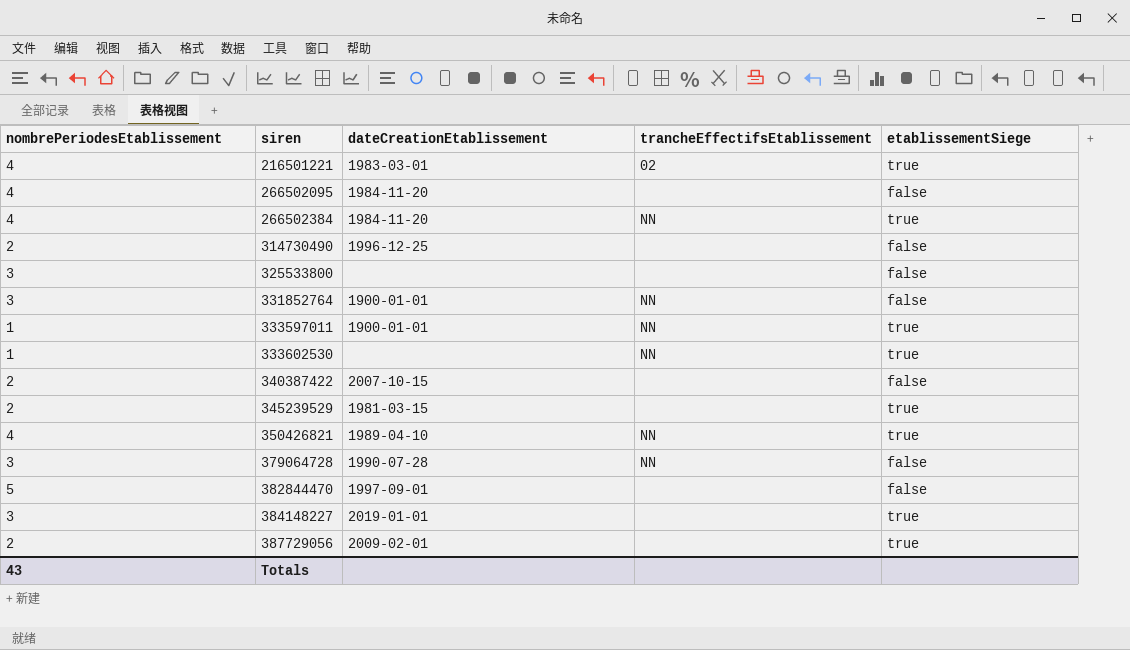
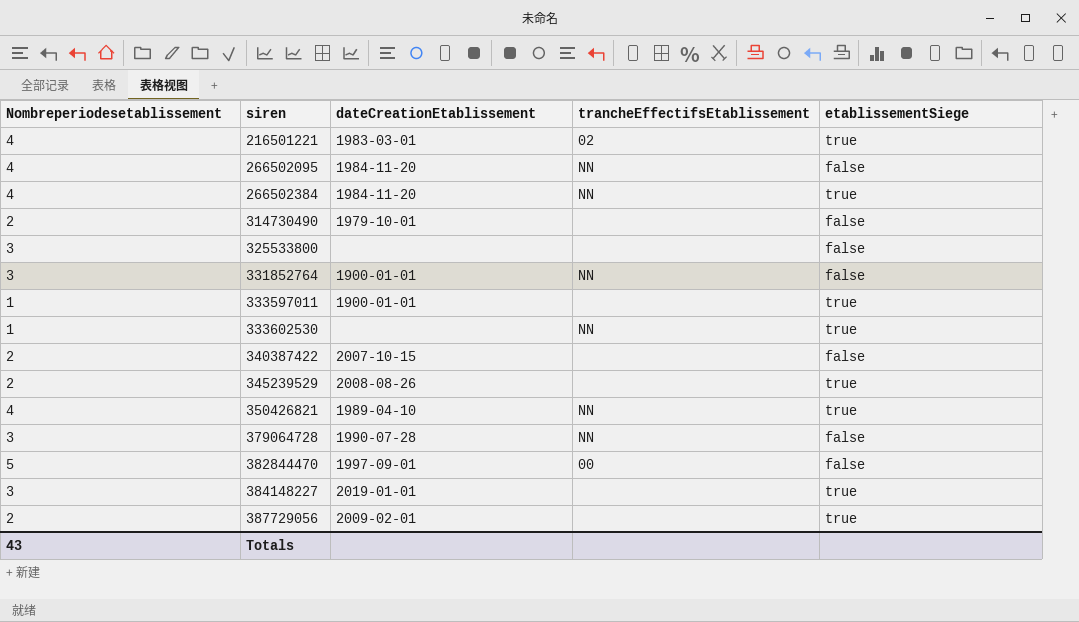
column name: nombrePeriodesEtablissement -> Nombreperiodesetablissement
266502095 | trancheEffectifsEtablissement: none -> NN
314730490 | dateCreationEtablissement: 1996-12-25 -> 1979-10-01
333597011 | trancheEffectifsEtablissement: NN -> none
345239529 | dateCreationEtablissement: 1981-03-15 -> 2008-08-26
382844470 | trancheEffectifsEtablissement: none -> 00

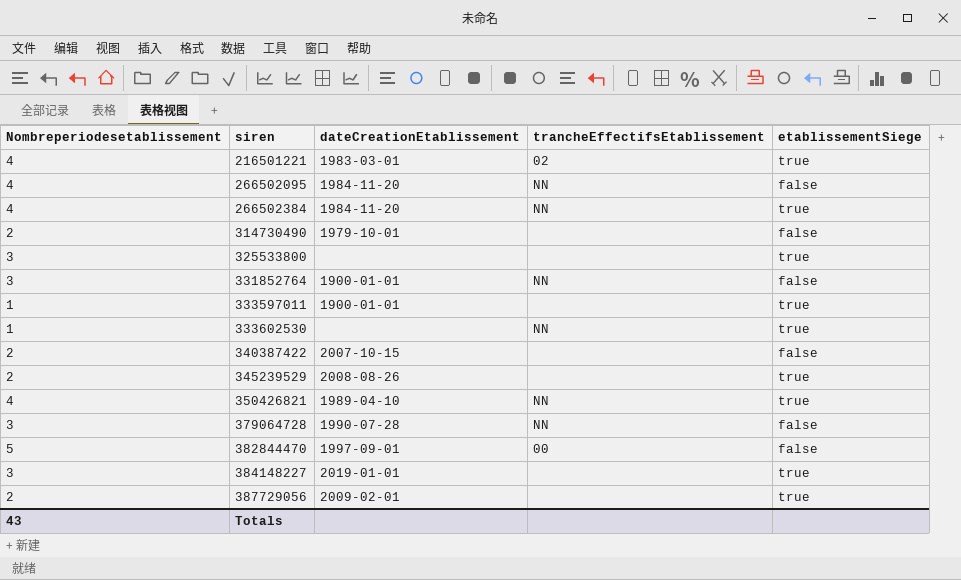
325533800 | etablissementSiege: false -> true

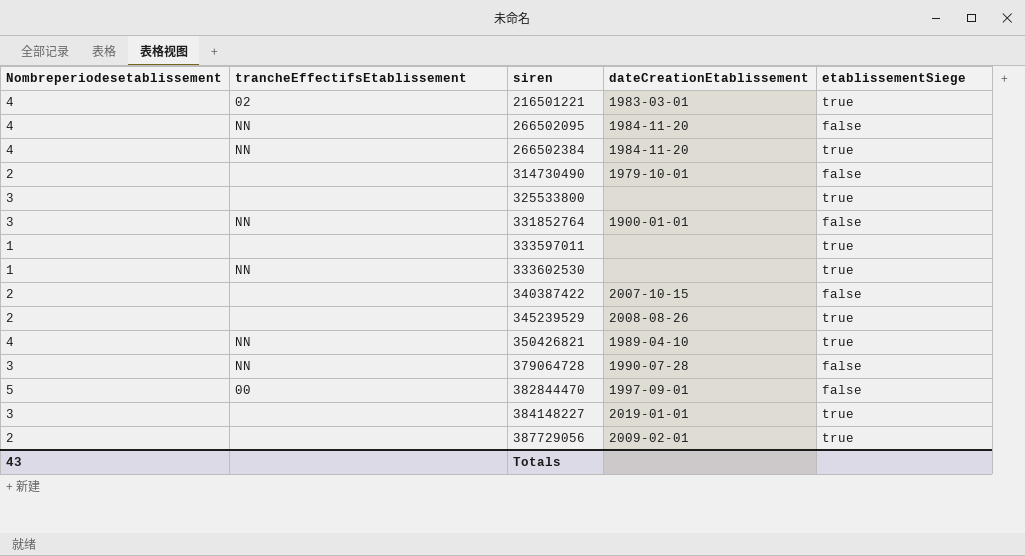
column trancheEffectifsEtablissement | position: 4 -> 2
333597011 | dateCreationEtablissement: 1900-01-01 -> none

